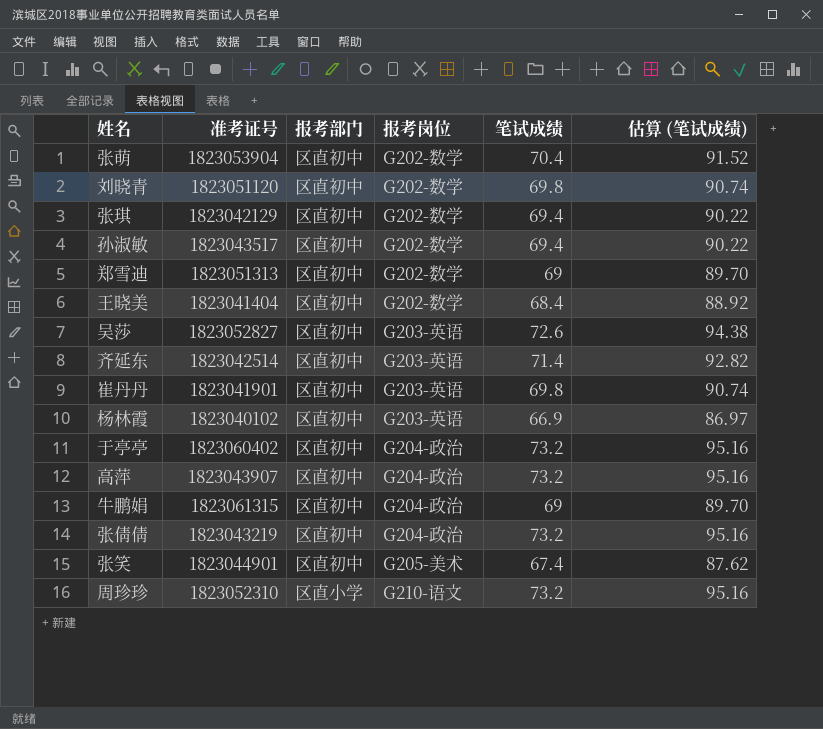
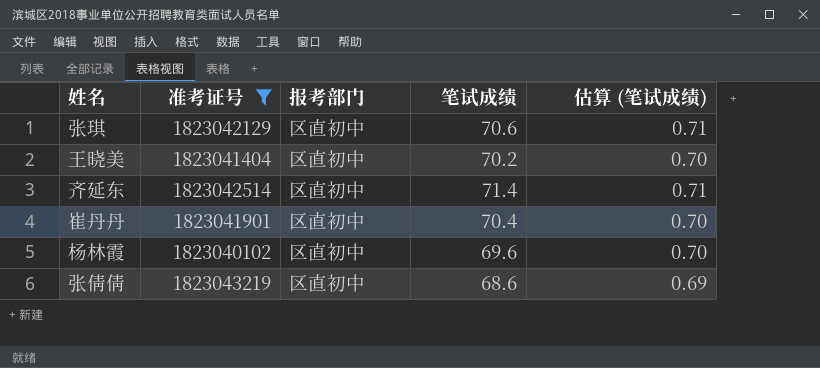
filter: none -> 准考证号 <= 1823043219
column 报考岗位 | position: 4 -> none
column 估算 (笔试成绩) | formula: [笔试成绩] * 1.3 -> [笔试成绩] * 0.01
张琪 | 笔试成绩: 69.4 -> 70.6
王晓美 | 笔试成绩: 68.4 -> 70.2
崔丹丹 | 笔试成绩: 69.8 -> 70.4
杨林霞 | 笔试成绩: 66.9 -> 69.6
张倩倩 | 笔试成绩: 73.2 -> 68.6

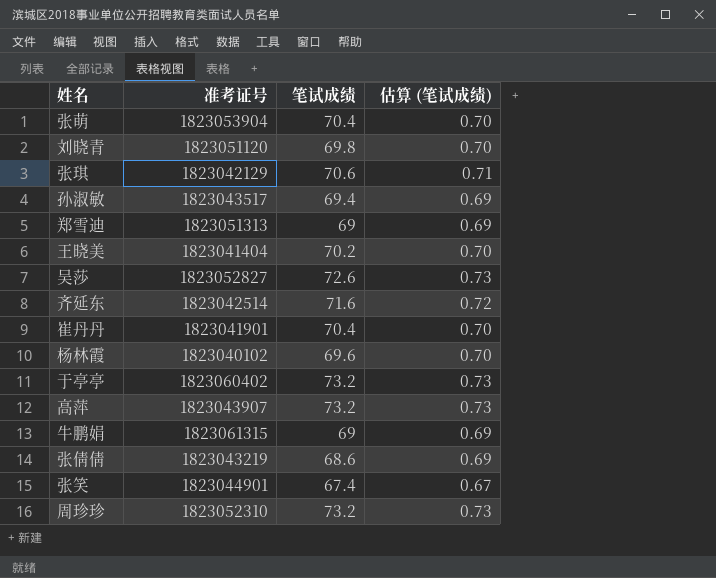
filter: 准考证号 <= 1823043219 -> none
column 报考部门 | position: 3 -> none
齐延东 | 笔试成绩: 71.4 -> 71.6
齐延东 | 估算 (笔试成绩): 0.71 -> 0.72

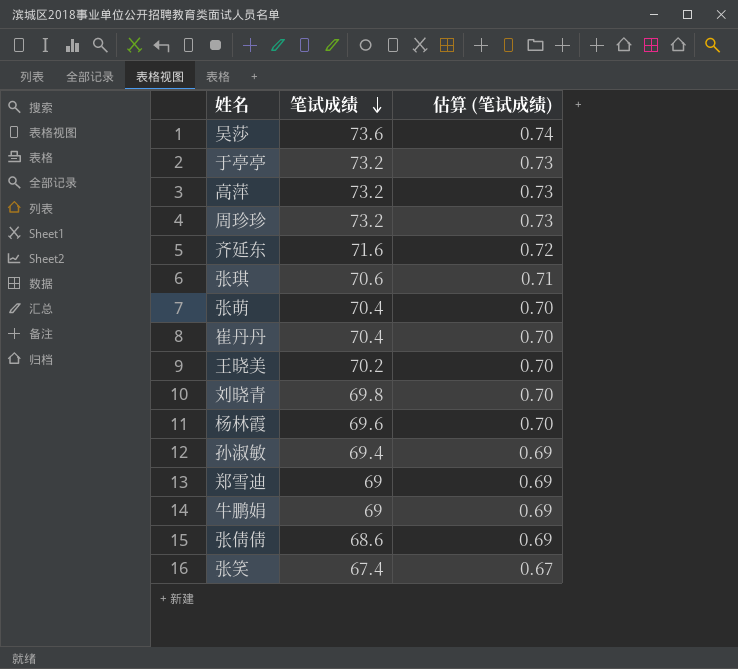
row order: none -> 笔试成绩 descending
column 准考证号 | position: 2 -> none
吴莎 | 笔试成绩: 72.6 -> 73.6
吴莎 | 估算 (笔试成绩): 0.73 -> 0.74

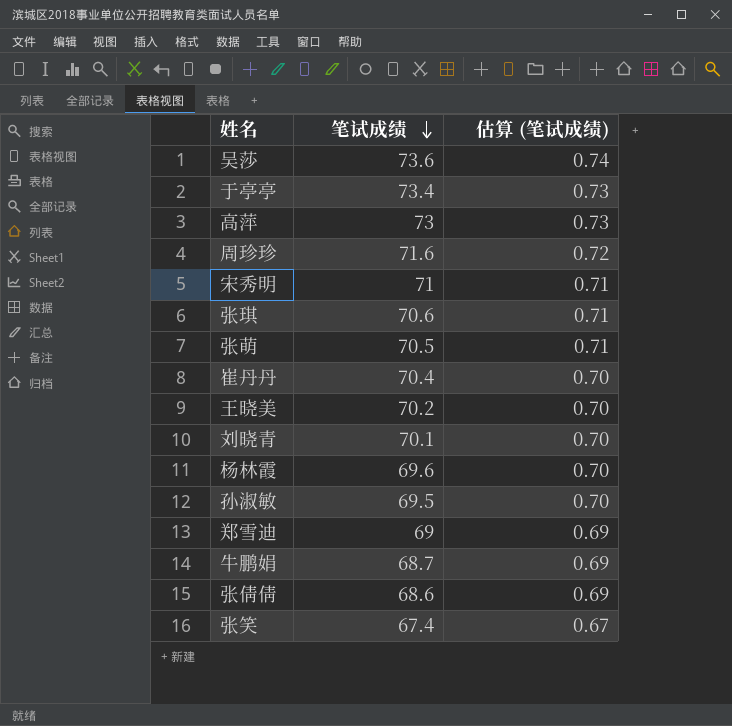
row 齐延东: 71.6 | 0.72 -> none
于亭亭 | 笔试成绩: 73.2 -> 73.4
高萍 | 笔试成绩: 73.2 -> 73
周珍珍 | 笔试成绩: 73.2 -> 71.6
周珍珍 | 估算 (笔试成绩): 0.73 -> 0.72
row 宋秀明: none -> 71 | 0.71
张萌 | 笔试成绩: 70.4 -> 70.5
张萌 | 估算 (笔试成绩): 0.70 -> 0.71
刘晓青 | 笔试成绩: 69.8 -> 70.1
孙淑敏 | 笔试成绩: 69.4 -> 69.5
孙淑敏 | 估算 (笔试成绩): 0.69 -> 0.70
牛鹏娟 | 笔试成绩: 69 -> 68.7

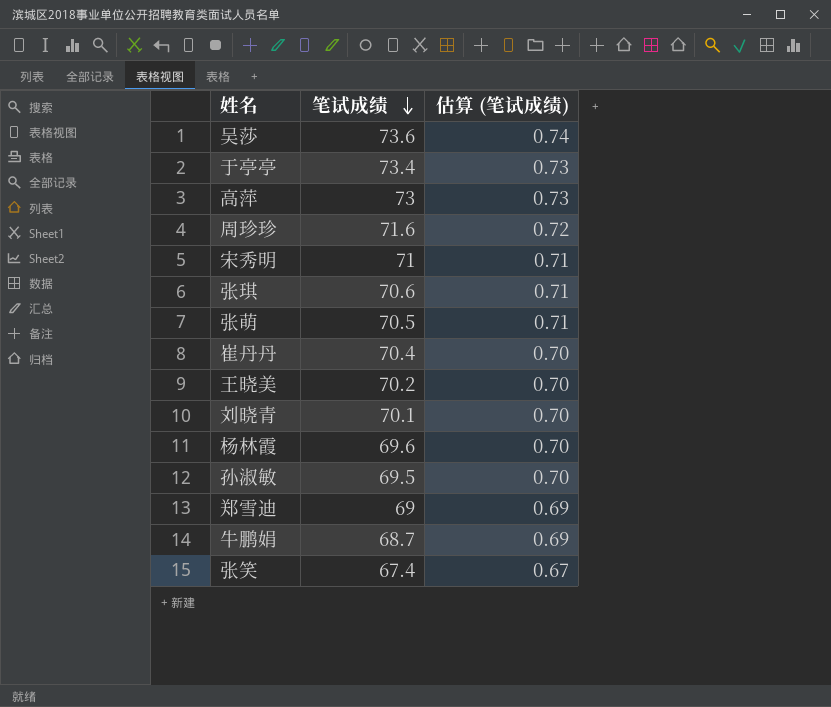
row 张倩倩: 68.6 | 0.69 -> none

